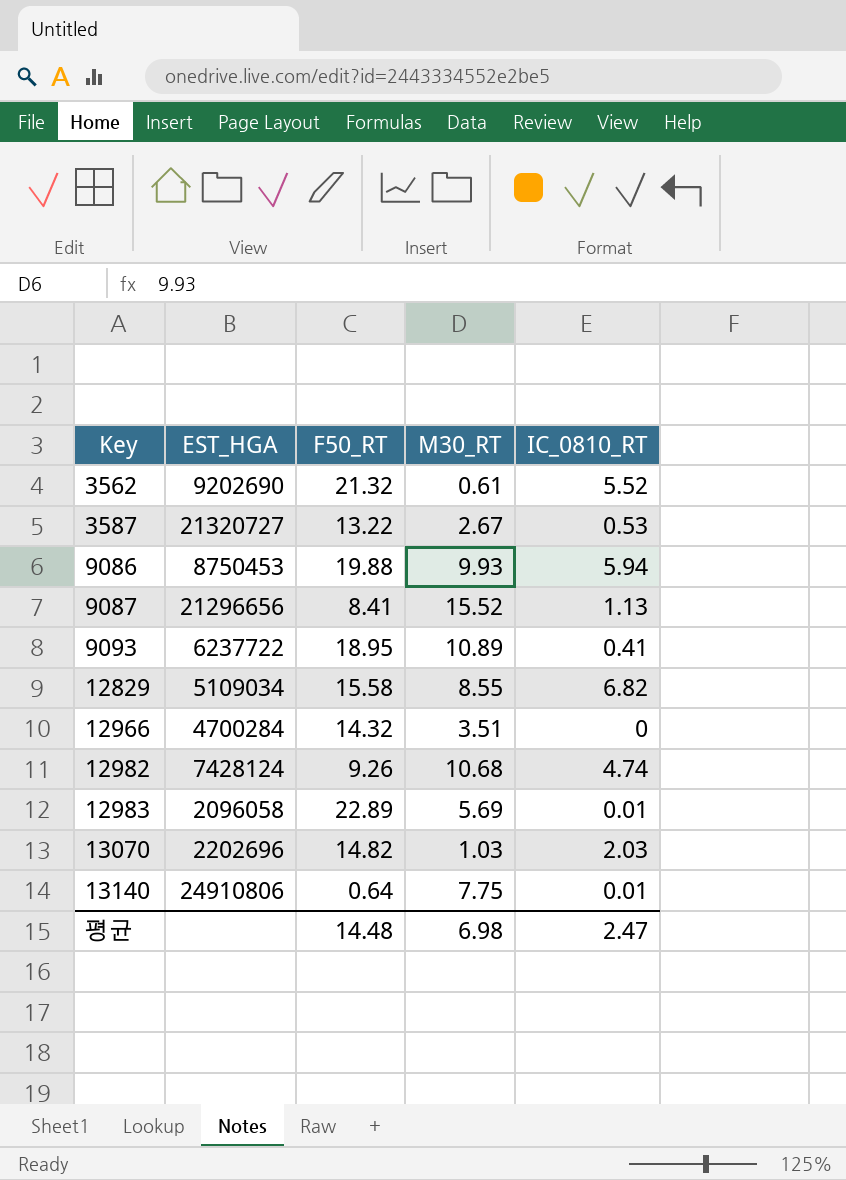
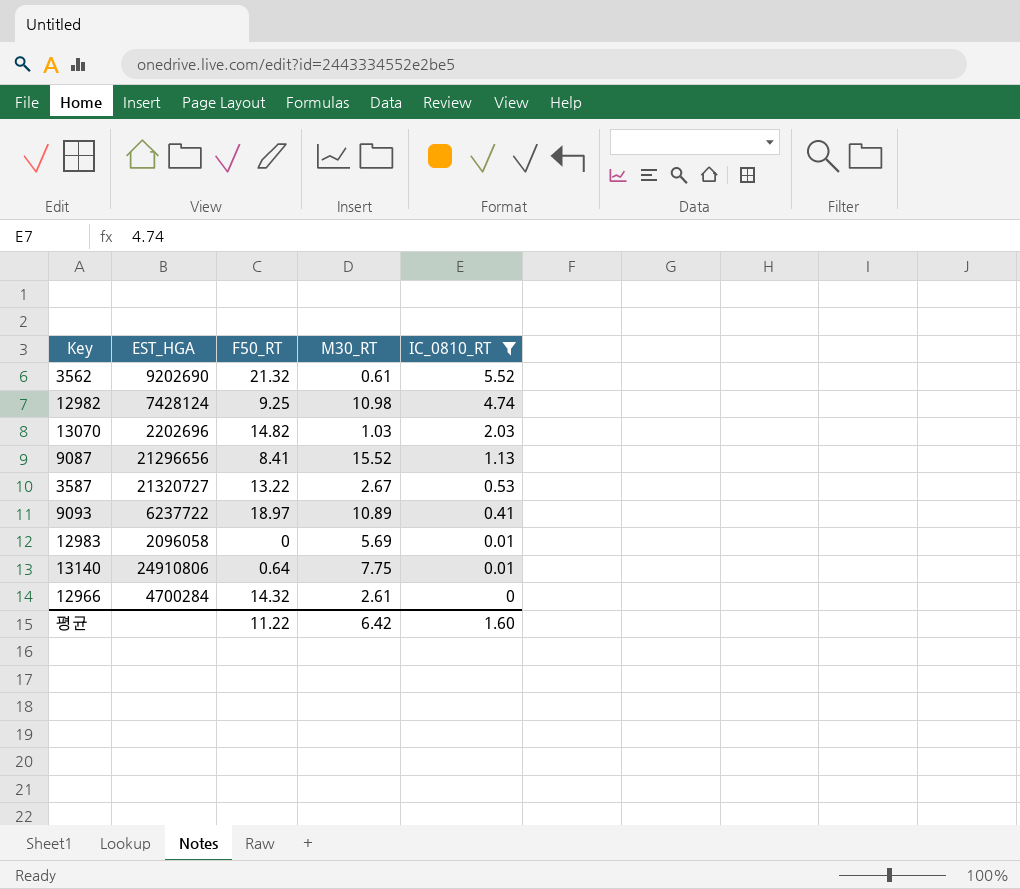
filter: none -> IC_0810_RT <= 5.52
row order: Key ascending -> IC_0810_RT descending
12982 | F50_RT: 9.26 -> 9.25
12982 | M30_RT: 10.68 -> 10.98
9093 | F50_RT: 18.95 -> 18.97
12983 | F50_RT: 22.89 -> 0
12966 | M30_RT: 3.51 -> 2.61
평균 | F50_RT: 14.48 -> 11.22
평균 | M30_RT: 6.98 -> 6.42
평균 | IC_0810_RT: 2.47 -> 1.60

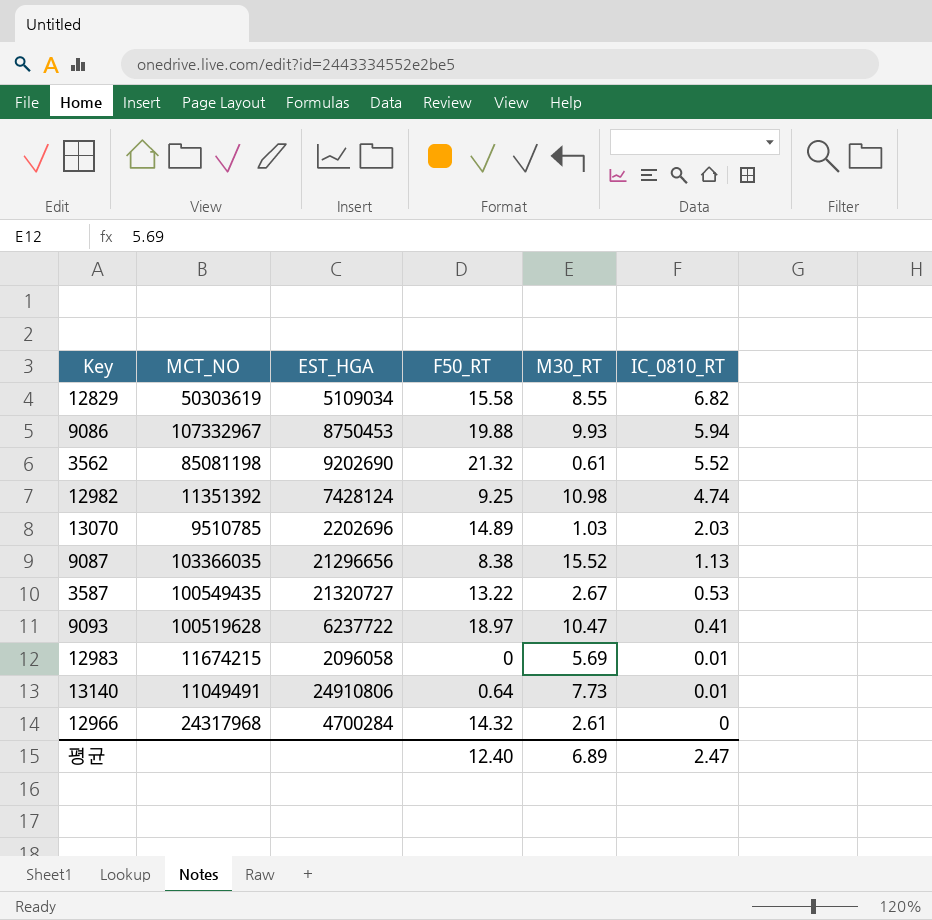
filter: IC_0810_RT <= 5.52 -> none
column MCT_NO | position: none -> 2
13070 | F50_RT: 14.82 -> 14.89
9087 | F50_RT: 8.41 -> 8.38
9093 | M30_RT: 10.89 -> 10.47
13140 | M30_RT: 7.75 -> 7.73
평균 | F50_RT: 11.22 -> 12.40
평균 | M30_RT: 6.42 -> 6.89
평균 | IC_0810_RT: 1.60 -> 2.47

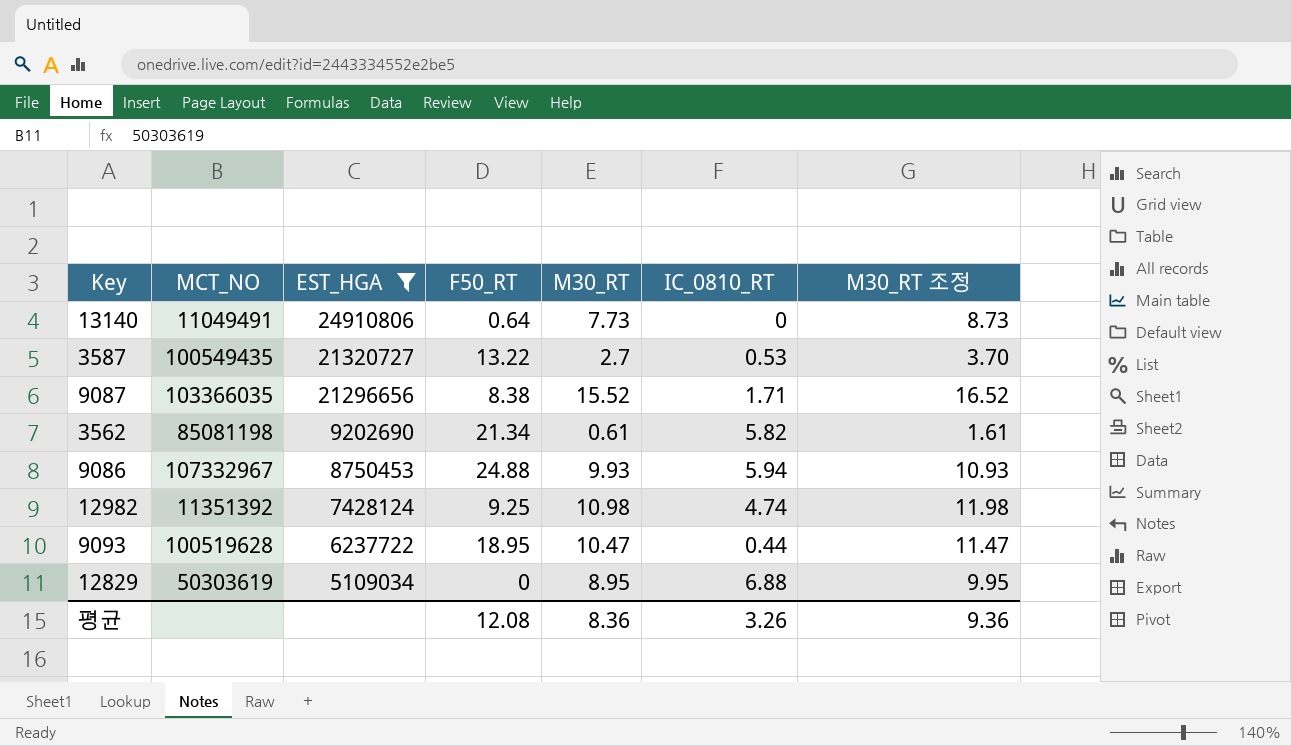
filter: none -> EST_HGA >= 5109034
row order: IC_0810_RT descending -> EST_HGA descending
column M30_RT 조정 | formula: none -> [M30_RT] + 1
13140 | IC_0810_RT: 0.01 -> 0
3587 | M30_RT: 2.67 -> 2.7
9087 | IC_0810_RT: 1.13 -> 1.71
3562 | F50_RT: 21.32 -> 21.34
3562 | IC_0810_RT: 5.52 -> 5.82
9086 | F50_RT: 19.88 -> 24.88
9093 | F50_RT: 18.97 -> 18.95
9093 | IC_0810_RT: 0.41 -> 0.44
12829 | F50_RT: 15.58 -> 0
12829 | M30_RT: 8.55 -> 8.95
12829 | IC_0810_RT: 6.82 -> 6.88
평균 | F50_RT: 12.40 -> 12.08
평균 | M30_RT: 6.89 -> 8.36
평균 | IC_0810_RT: 2.47 -> 3.26

